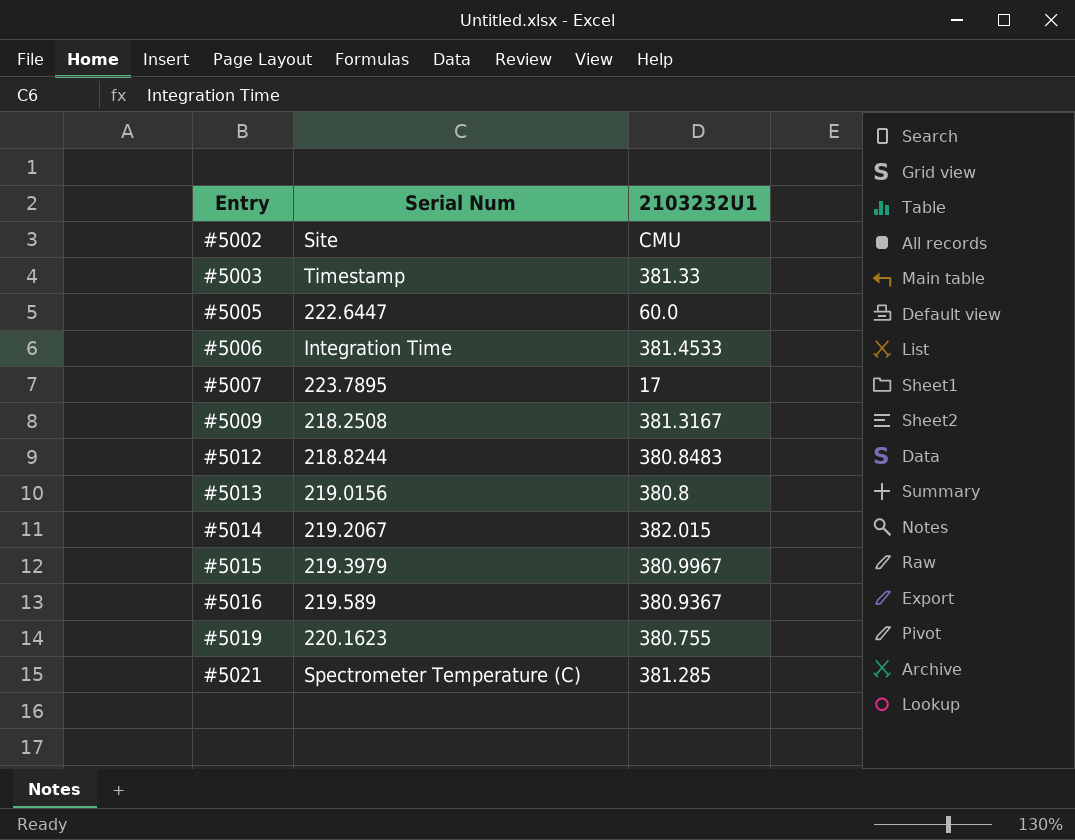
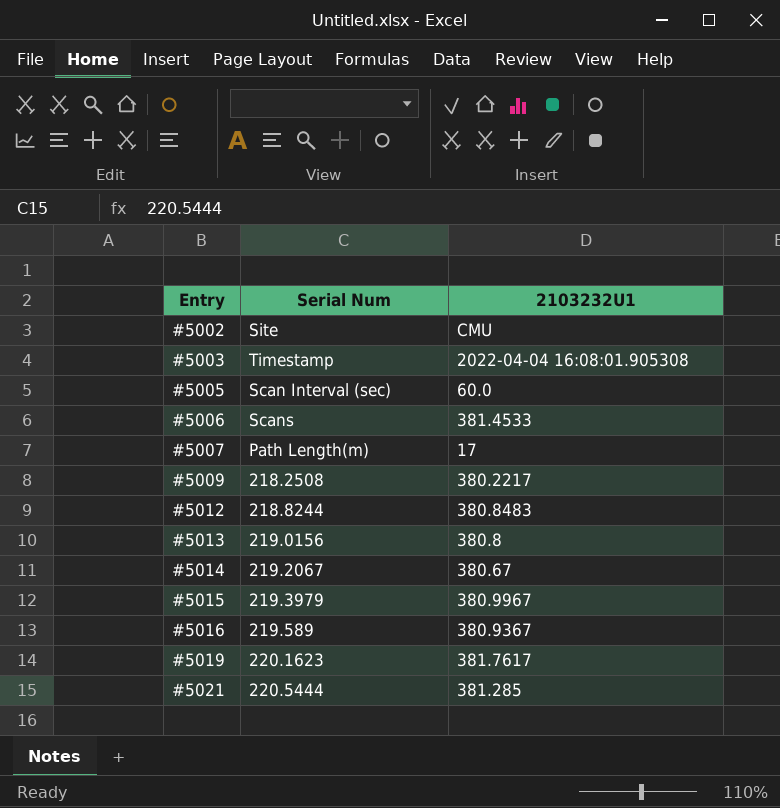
#5003 | 2103232U1: 381.33 -> 2022-04-04 16:08:01.905308
#5005 | Serial Num: 222.6447 -> Scan Interval (sec)
#5006 | Serial Num: Integration Time -> Scans
#5007 | Serial Num: 223.7895 -> Path Length(m)
#5009 | 2103232U1: 381.3167 -> 380.2217
#5014 | 2103232U1: 382.015 -> 380.67
#5019 | 2103232U1: 380.755 -> 381.7617
#5021 | Serial Num: Spectrometer Temperature (C) -> 220.5444

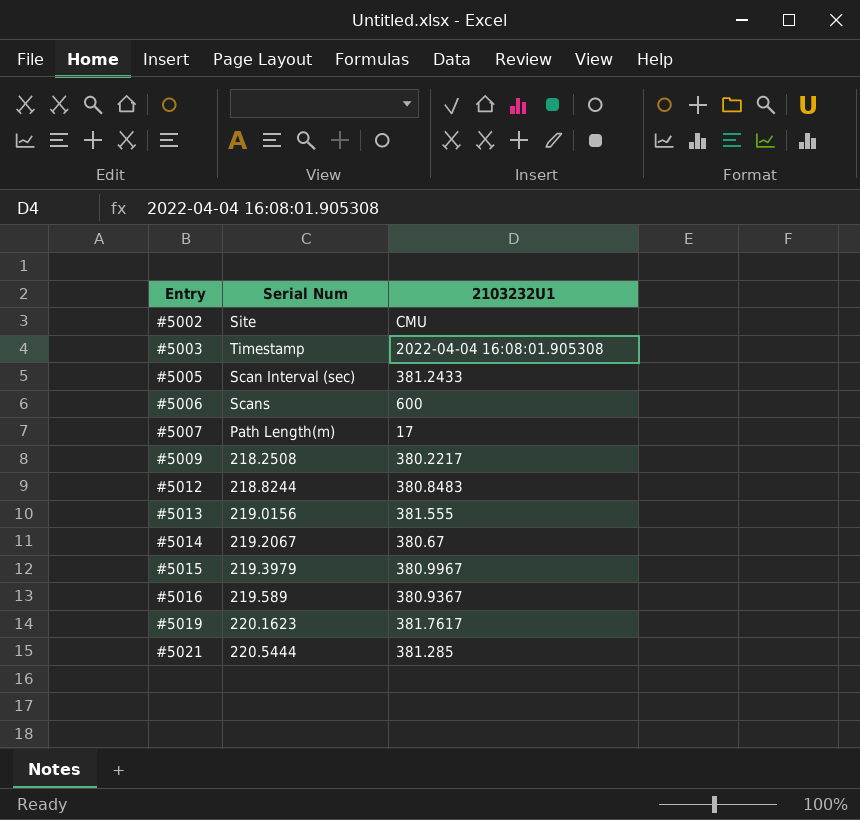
#5005 | 2103232U1: 60.0 -> 381.2433
#5006 | 2103232U1: 381.4533 -> 600
#5013 | 2103232U1: 380.8 -> 381.555

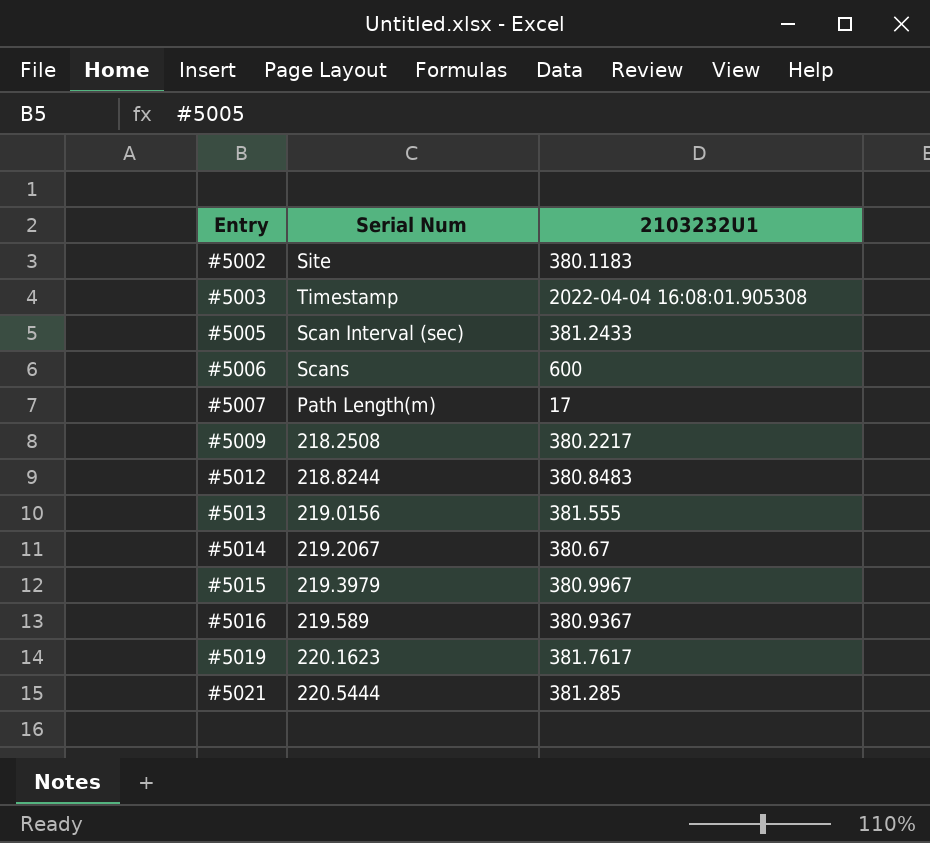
#5002 | 2103232U1: CMU -> 380.1183

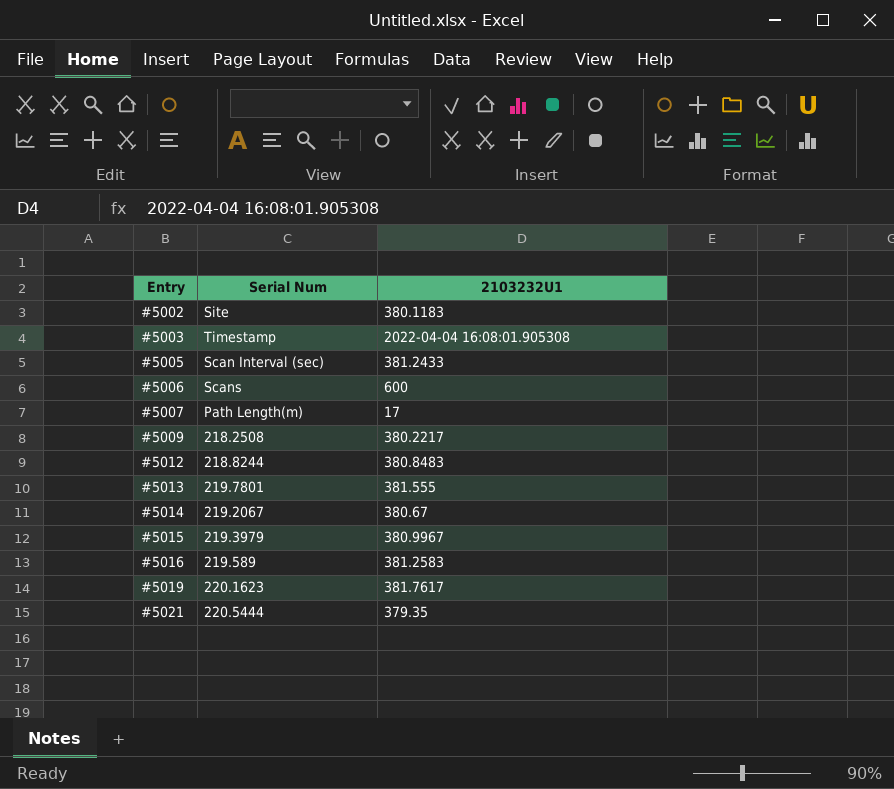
#5013 | Serial Num: 219.0156 -> 219.7801
#5016 | 2103232U1: 380.9367 -> 381.2583
#5021 | 2103232U1: 381.285 -> 379.35

